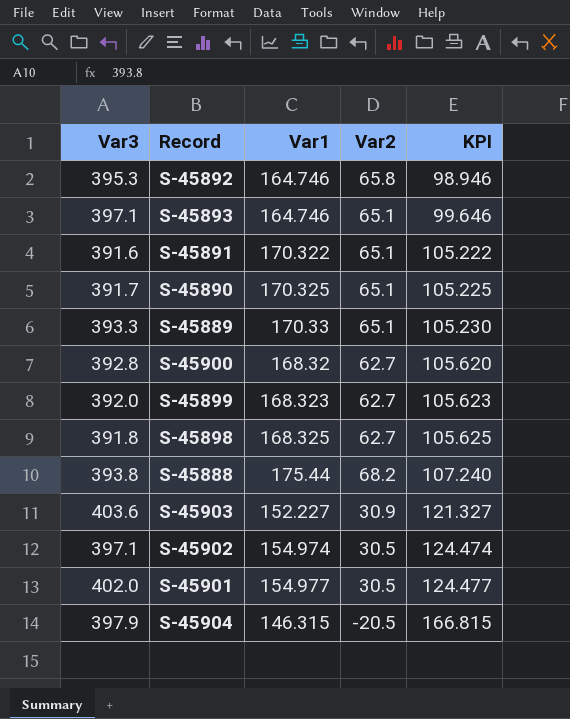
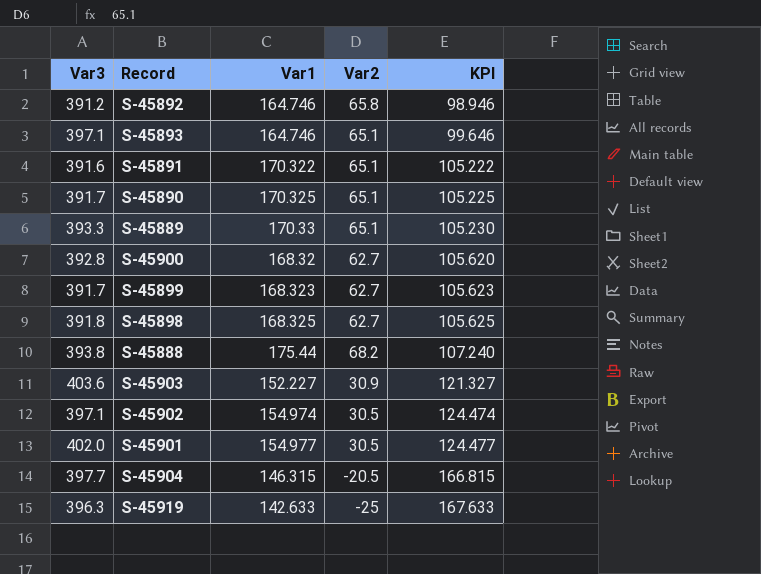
S-45892 | Var3: 395.3 -> 391.2
S-45899 | Var3: 392.0 -> 391.7
S-45904 | Var3: 397.9 -> 397.7
row S-45919: none -> 396.3 | 142.633 | -25 | 167.633

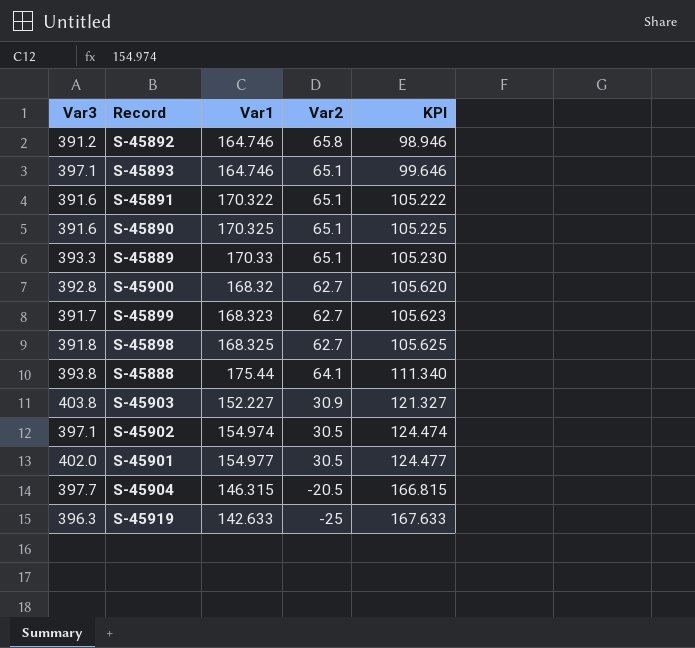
S-45890 | Var3: 391.7 -> 391.6
S-45888 | Var2: 68.2 -> 64.1
S-45888 | KPI: 107.240 -> 111.340
S-45903 | Var3: 403.6 -> 403.8

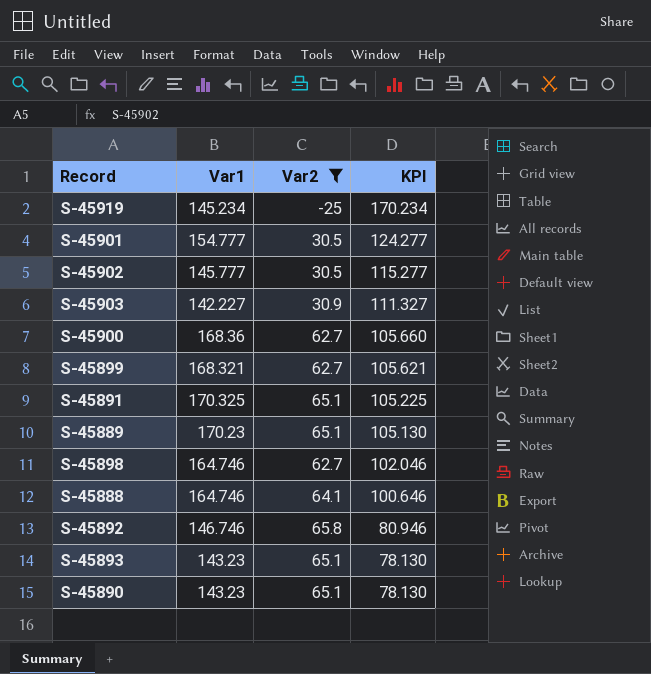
filter: none -> Var2 != -20.5
row order: KPI ascending -> KPI descending
column Var3 | position: 1 -> none
S-45919 | Var1: 142.633 -> 145.234
S-45919 | KPI: 167.633 -> 170.234
S-45901 | Var1: 154.977 -> 154.777
S-45901 | KPI: 124.477 -> 124.277
S-45902 | Var1: 154.974 -> 145.777
S-45902 | KPI: 124.474 -> 115.277
S-45903 | Var1: 152.227 -> 142.227
S-45903 | KPI: 121.327 -> 111.327
S-45900 | Var1: 168.32 -> 168.36
S-45900 | KPI: 105.620 -> 105.660
S-45899 | Var1: 168.323 -> 168.321
S-45899 | KPI: 105.623 -> 105.621
S-45891 | Var1: 170.322 -> 170.325
S-45891 | KPI: 105.222 -> 105.225
S-45889 | Var1: 170.33 -> 170.23
S-45889 | KPI: 105.230 -> 105.130
S-45898 | Var1: 168.325 -> 164.746
S-45898 | KPI: 105.625 -> 102.046
S-45888 | Var1: 175.44 -> 164.746
S-45888 | KPI: 111.340 -> 100.646
S-45892 | Var1: 164.746 -> 146.746
S-45892 | KPI: 98.946 -> 80.946
S-45893 | Var1: 164.746 -> 143.23
S-45893 | KPI: 99.646 -> 78.130
S-45890 | Var1: 170.325 -> 143.23
S-45890 | KPI: 105.225 -> 78.130

